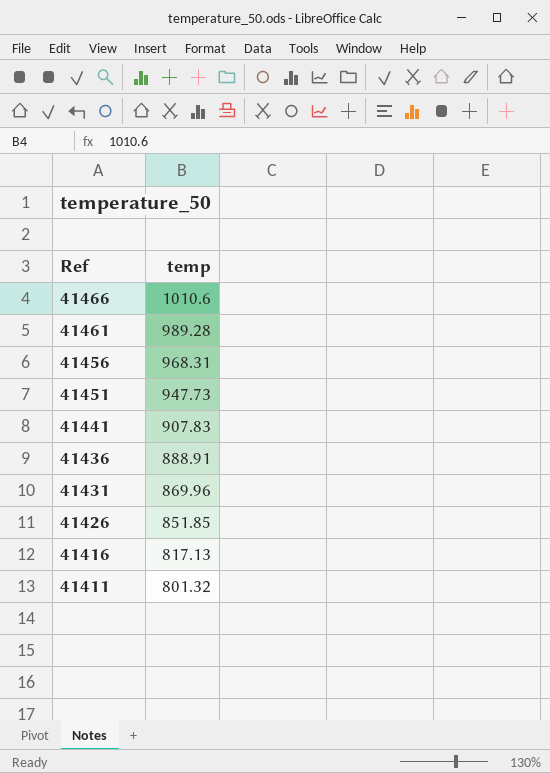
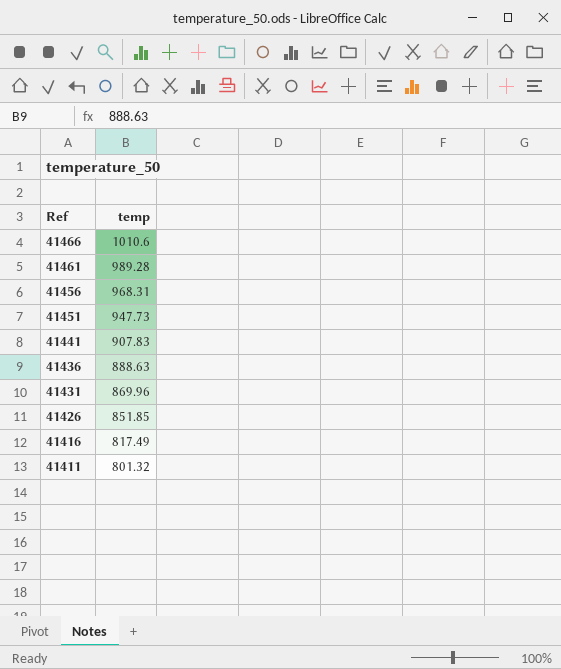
41436 | temp: 888.91 -> 888.63
41416 | temp: 817.13 -> 817.49

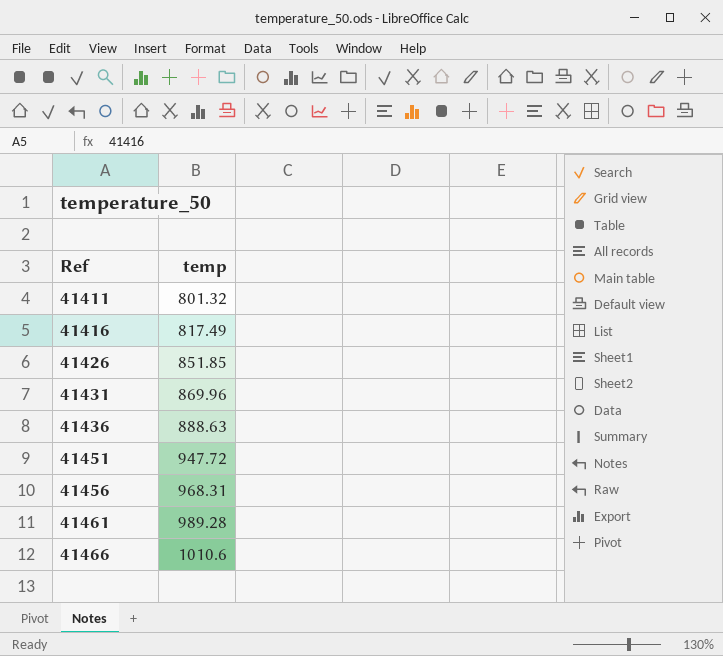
row order: Ref descending -> Ref ascending
row 41441: 907.83 -> none
41451 | temp: 947.73 -> 947.72

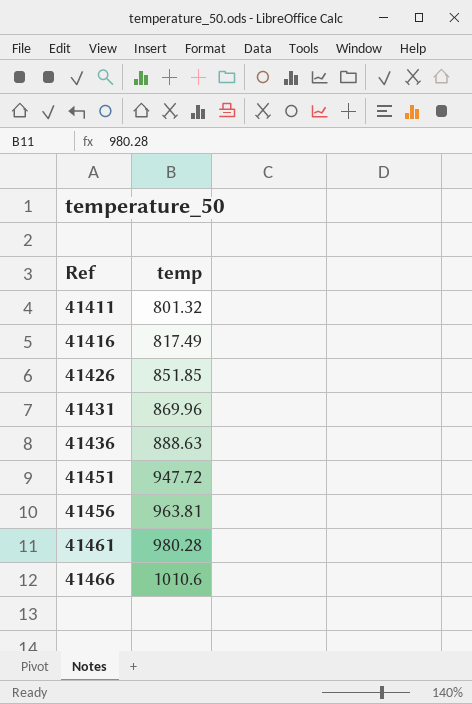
41456 | temp: 968.31 -> 963.81
41461 | temp: 989.28 -> 980.28

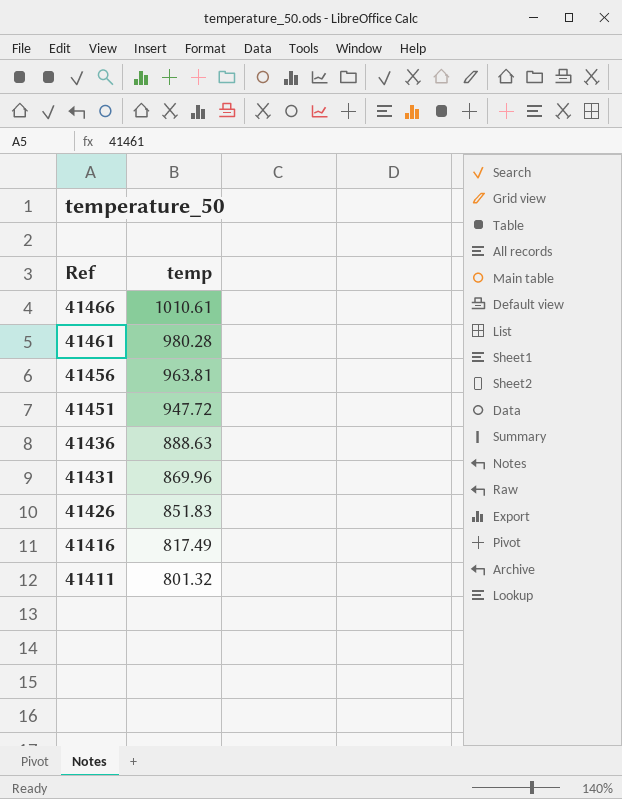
row order: Ref ascending -> Ref descending
41466 | temp: 1010.6 -> 1010.61
41426 | temp: 851.85 -> 851.83

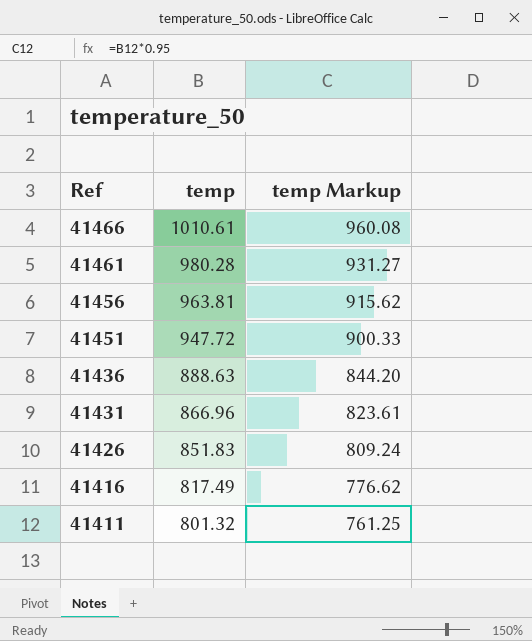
column temp Markup | formula: none -> [temp] * 0.95
41431 | temp: 869.96 -> 866.96

